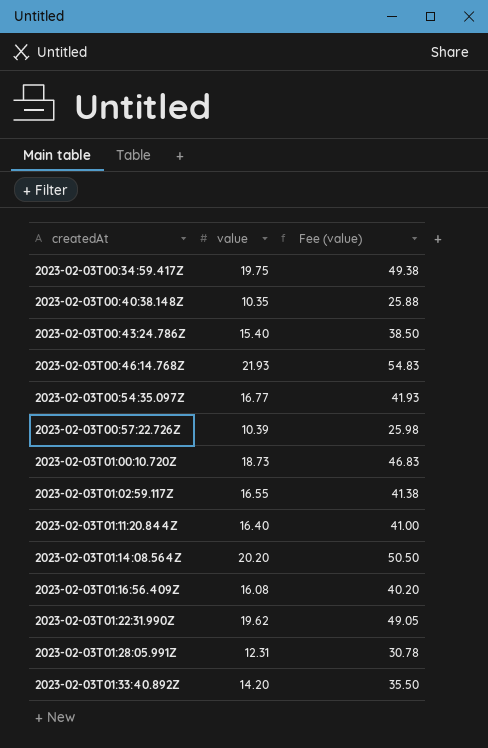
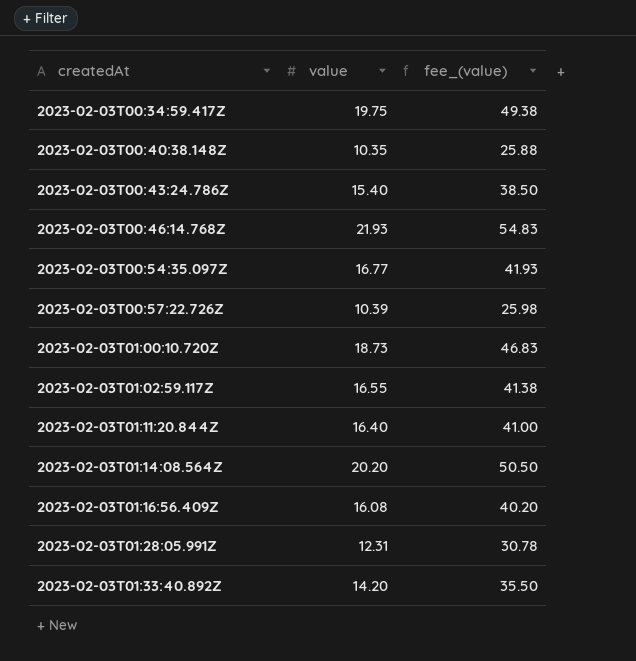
column name: Fee (value) -> fee_(value)
row 2023-02-03T01:22:31.990Z: 19.62 | 49.05 -> none

